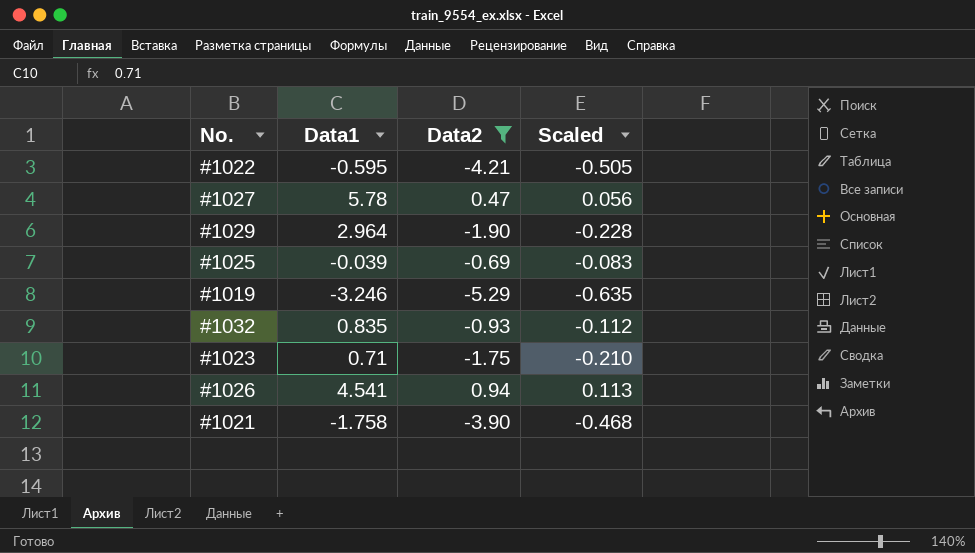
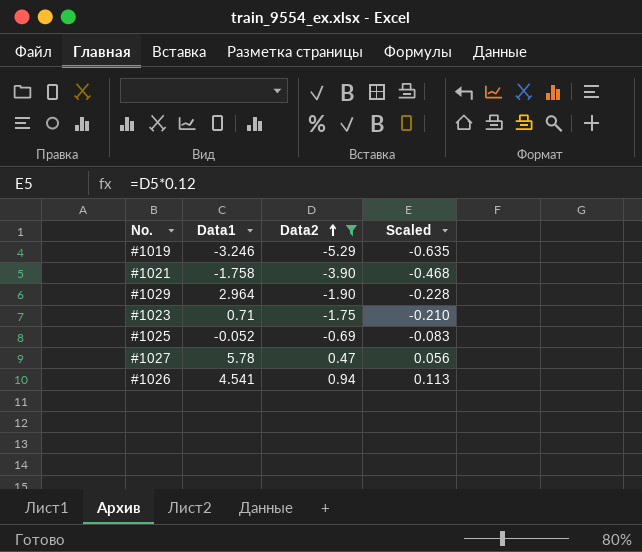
row order: none -> Data2 ascending
row #1022: -0.595 | -4.21 | -0.505 -> none
row #1032: 0.835 | -0.93 | -0.112 -> none
#1025 | Data1: -0.039 -> -0.052

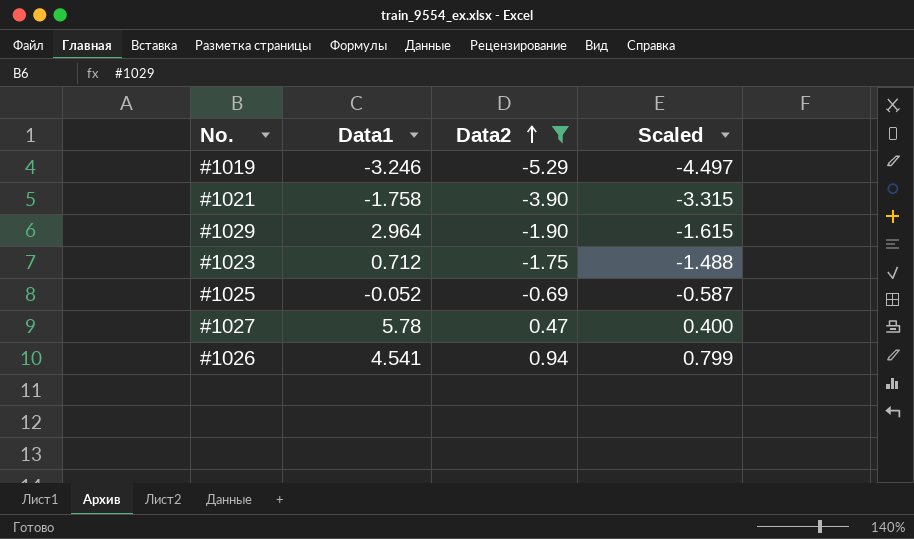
column Scaled | formula: [Data2] * 0.12 -> [Data2] * 0.85
#1023 | Data1: 0.71 -> 0.712

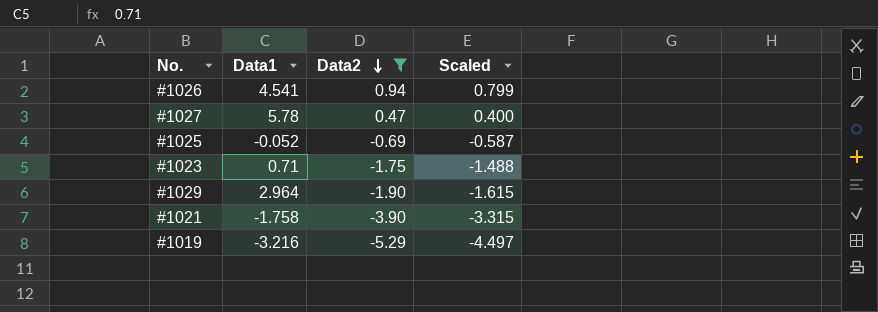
row order: Data2 ascending -> Data2 descending
#1023 | Data1: 0.712 -> 0.71
#1019 | Data1: -3.246 -> -3.216

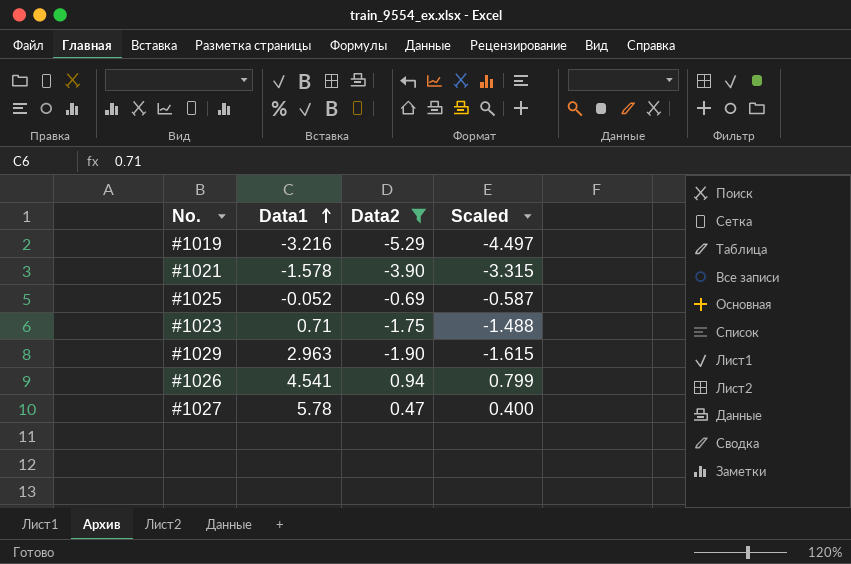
row order: Data2 descending -> Data1 ascending
#1021 | Data1: -1.758 -> -1.578
#1029 | Data1: 2.964 -> 2.963

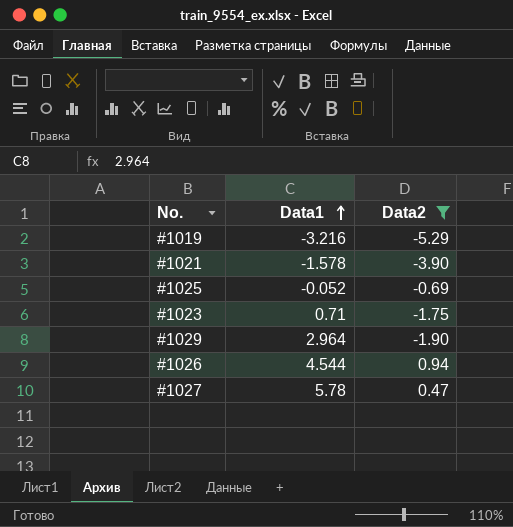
column Scaled | formula: [Data2] * 0.85 -> none
#1029 | Data1: 2.963 -> 2.964
#1026 | Data1: 4.541 -> 4.544

